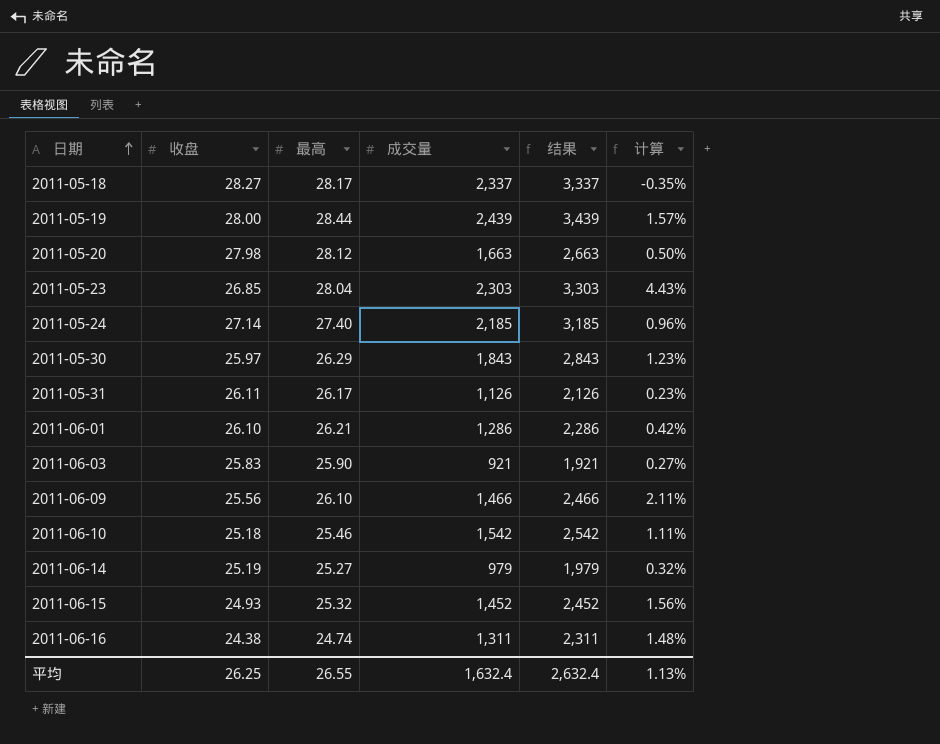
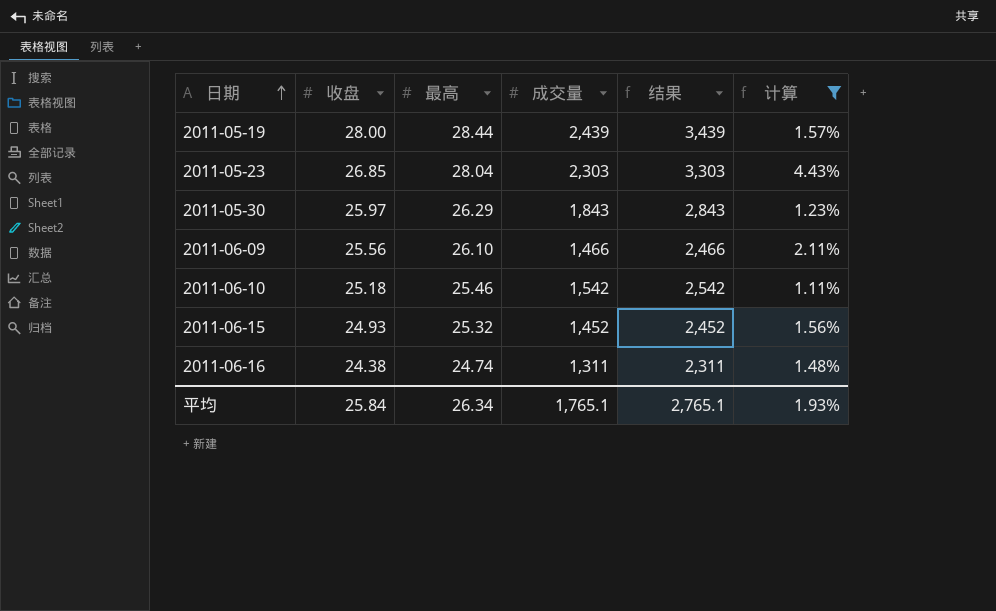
filter: none -> 计算 >= 1.11%
平均 | 收盘: 26.25 -> 25.84
平均 | 最高: 26.55 -> 26.34
平均 | 成交量: 1,632.4 -> 1,765.1
平均 | 结果: 2,632.4 -> 2,765.1
平均 | 计算: 1.13% -> 1.93%

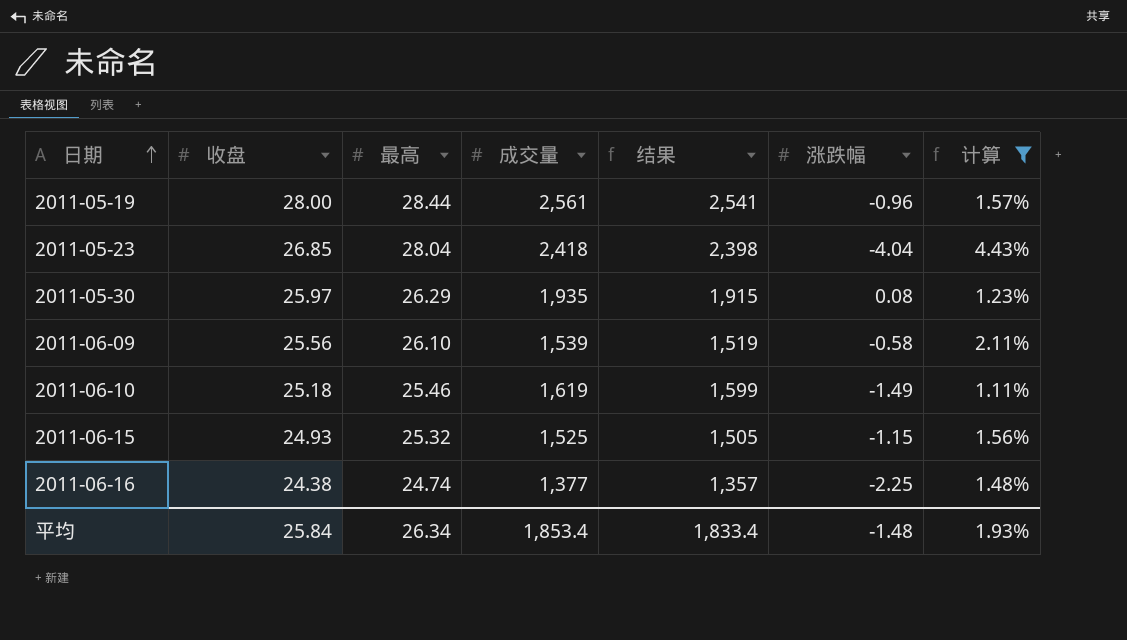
column 结果 | formula: [成交量] + 1000 -> [成交量] - 20
column 涨跌幅 | position: none -> 6
2011-05-19 | 成交量: 2,439 -> 2,561
2011-05-23 | 成交量: 2,303 -> 2,418
2011-05-30 | 成交量: 1,843 -> 1,935
2011-06-09 | 成交量: 1,466 -> 1,539
2011-06-10 | 成交量: 1,542 -> 1,619
2011-06-15 | 成交量: 1,452 -> 1,525
2011-06-16 | 成交量: 1,311 -> 1,377
平均 | 成交量: 1,765.1 -> 1,853.4
平均 | 结果: 2,765.1 -> 1,833.4

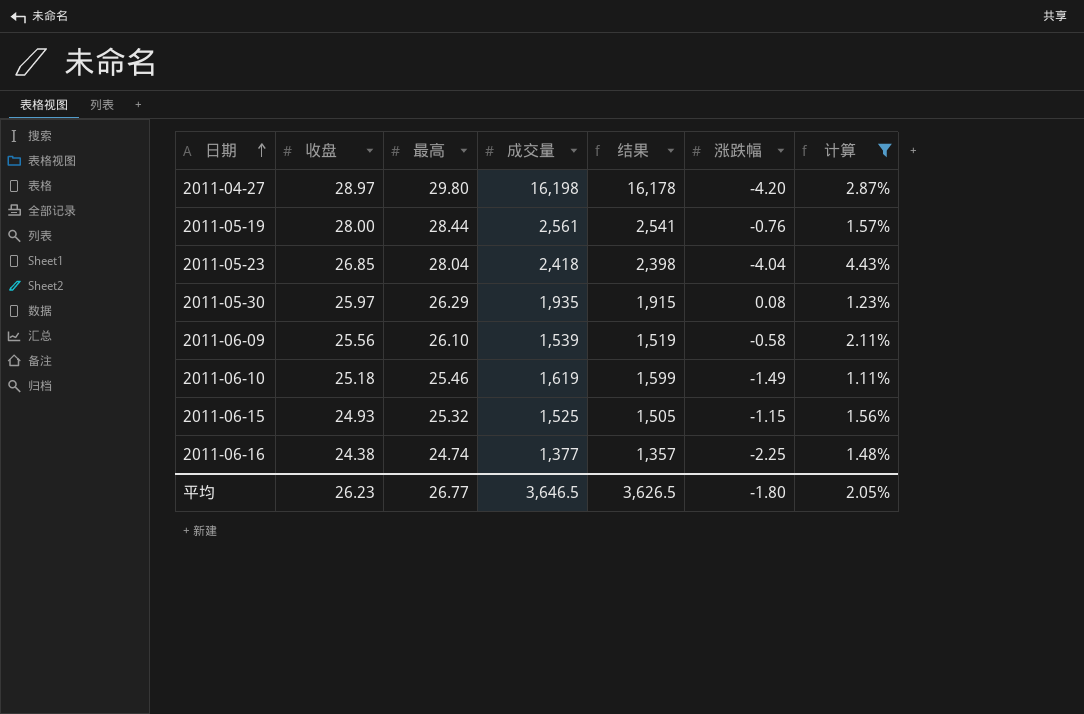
row 2011-04-27: none -> 28.97 | 29.80 | 16,198 | 16,178 | -4.20 | 2.87%
2011-05-19 | 涨跌幅: -0.96 -> -0.76
平均 | 收盘: 25.84 -> 26.23
平均 | 最高: 26.34 -> 26.77
平均 | 成交量: 1,853.4 -> 3,646.5
平均 | 结果: 1,833.4 -> 3,626.5
平均 | 涨跌幅: -1.48 -> -1.80
平均 | 计算: 1.93% -> 2.05%

